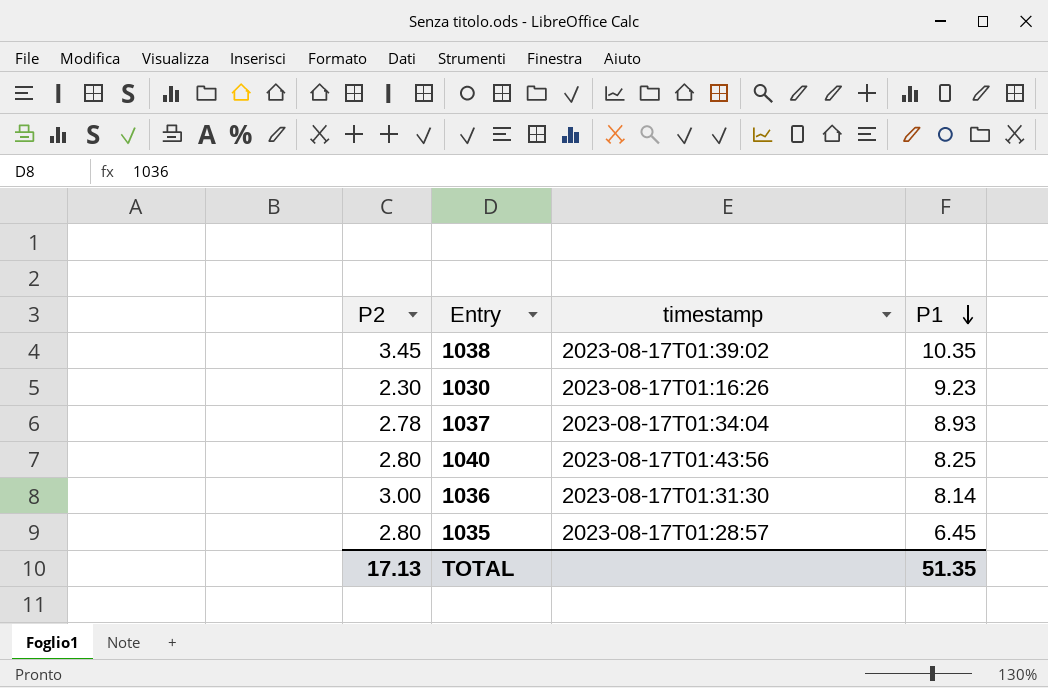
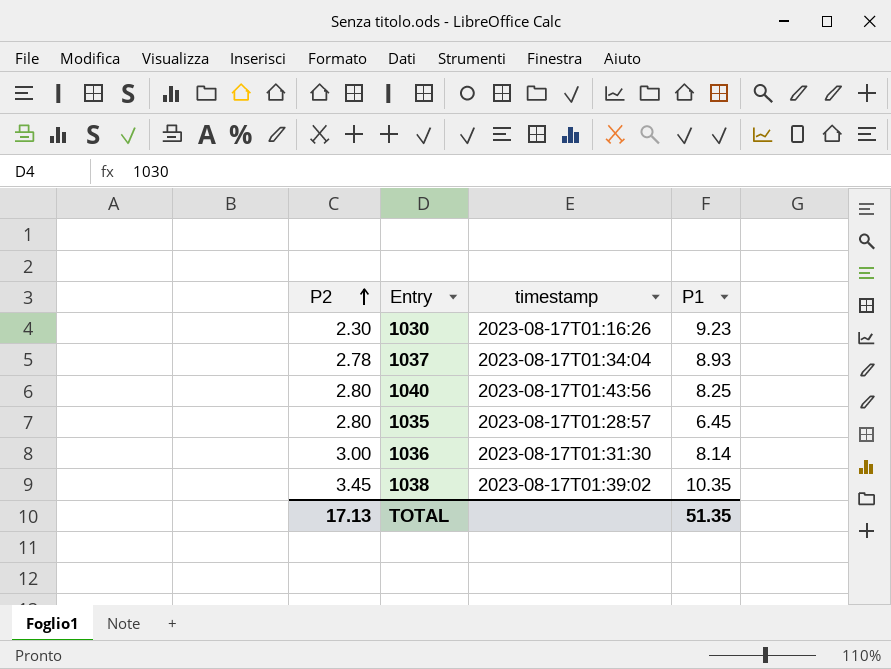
row order: P1 descending -> P2 ascending

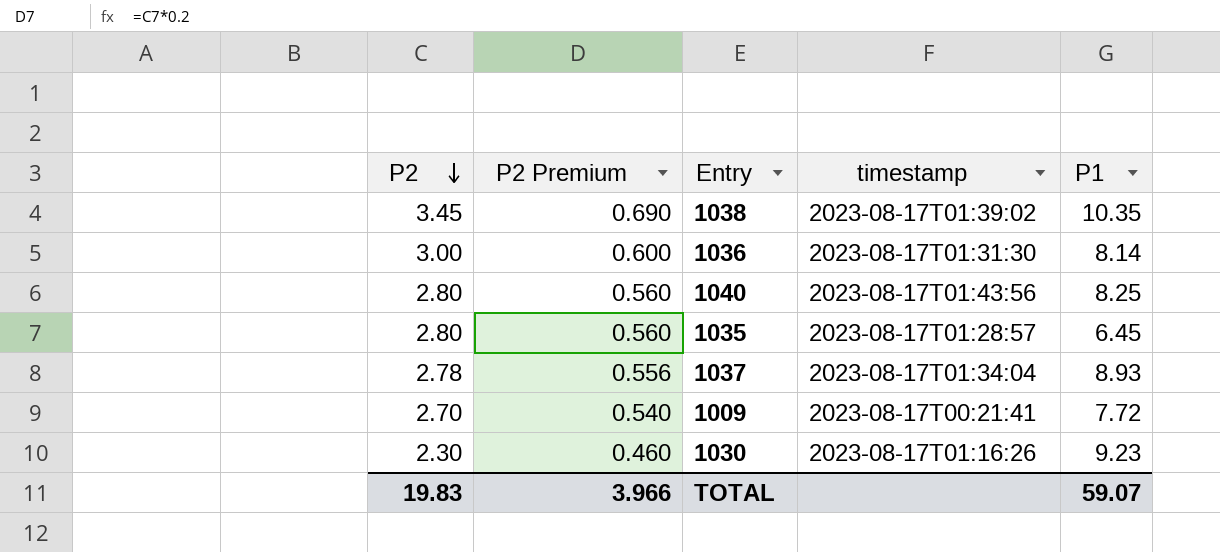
row order: P2 ascending -> P2 descending
column P2 Premium | formula: none -> [P2] * 0.2
row 1009: none -> 2.70 | 0.540 | 2023-08-17T00:21:41 | 7.72
TOTAL | P2: 17.13 -> 19.83
TOTAL | P1: 51.35 -> 59.07

